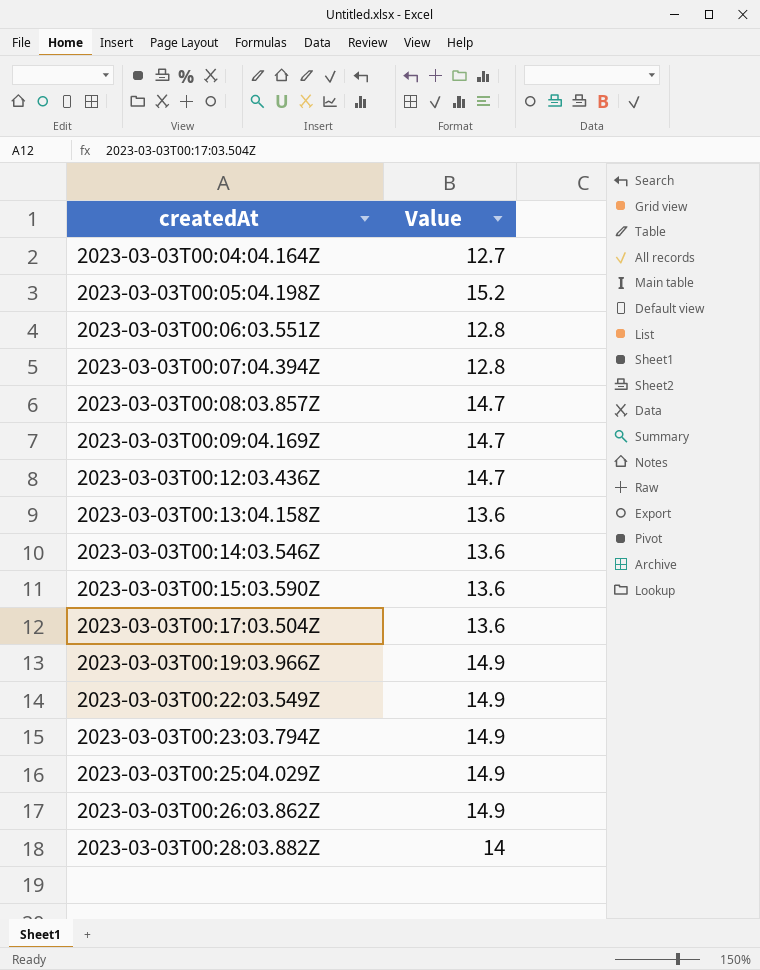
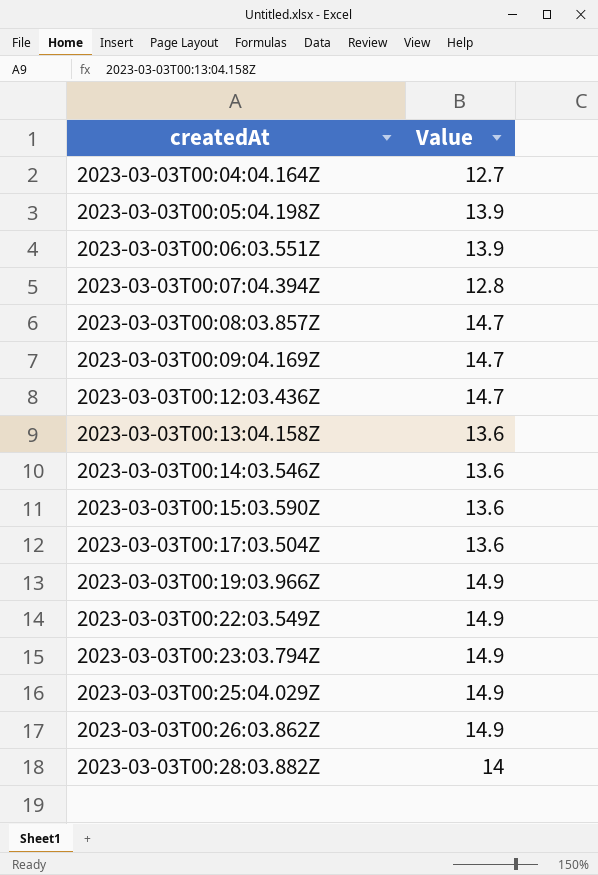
2023-03-03T00:05:04.198Z | Value: 15.2 -> 13.9
2023-03-03T00:06:03.551Z | Value: 12.8 -> 13.9

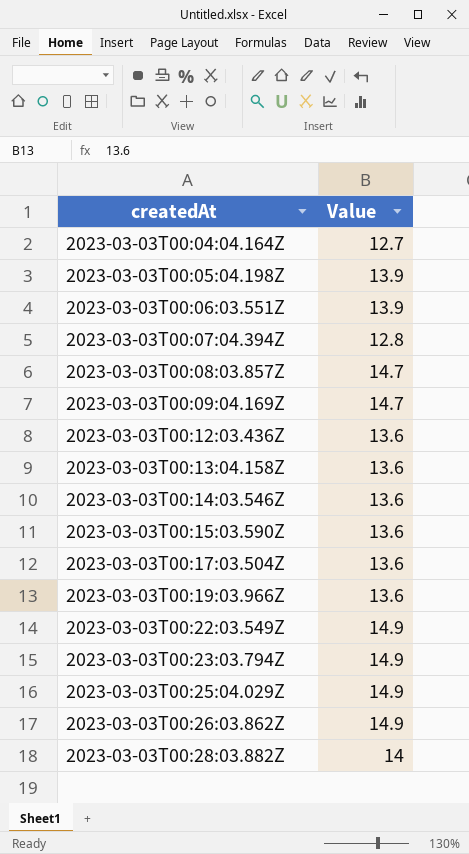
2023-03-03T00:12:03.436Z | Value: 14.7 -> 13.6
2023-03-03T00:19:03.966Z | Value: 14.9 -> 13.6

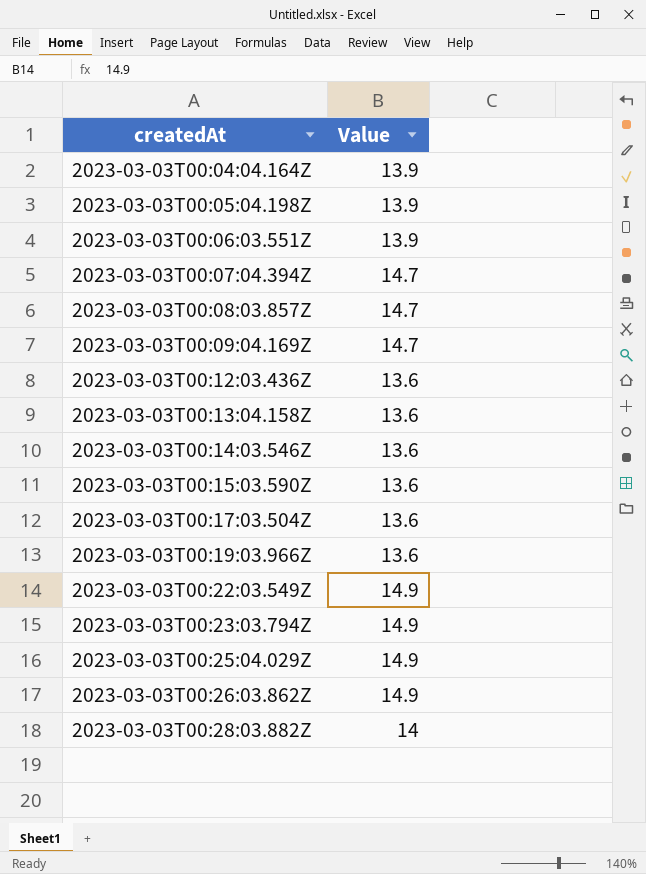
2023-03-03T00:04:04.164Z | Value: 12.7 -> 13.9
2023-03-03T00:07:04.394Z | Value: 12.8 -> 14.7

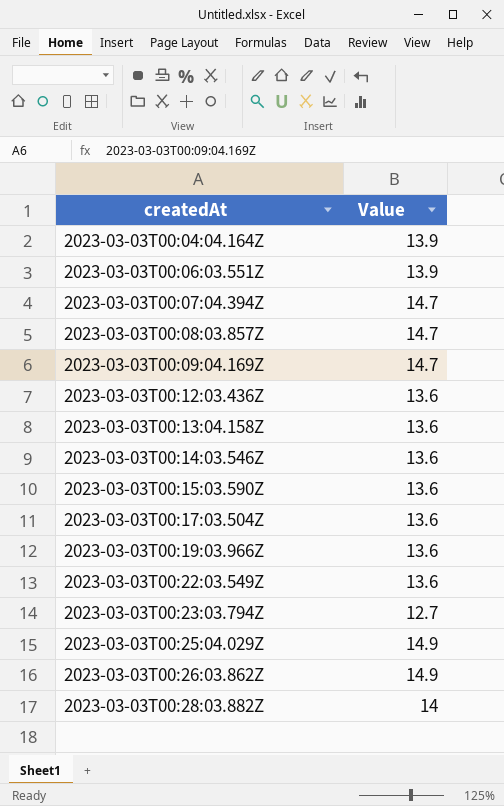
row 2023-03-03T00:05:04.198Z: 13.9 -> none
2023-03-03T00:22:03.549Z | Value: 14.9 -> 13.6
2023-03-03T00:23:03.794Z | Value: 14.9 -> 12.7

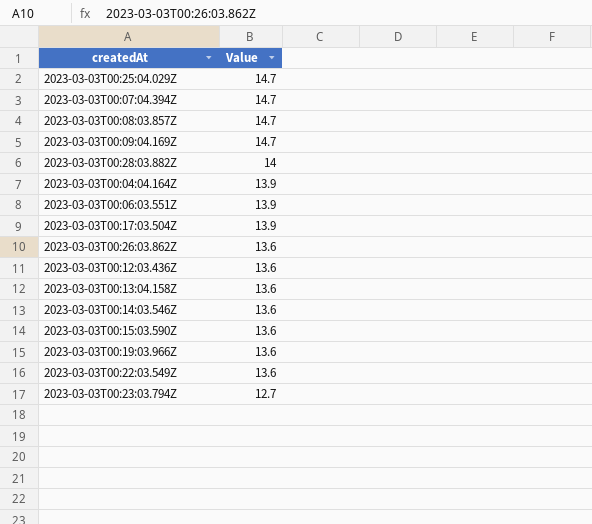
row order: createdAt ascending -> Value descending
2023-03-03T00:25:04.029Z | Value: 14.9 -> 14.7
2023-03-03T00:17:03.504Z | Value: 13.6 -> 13.9
2023-03-03T00:26:03.862Z | Value: 14.9 -> 13.6

